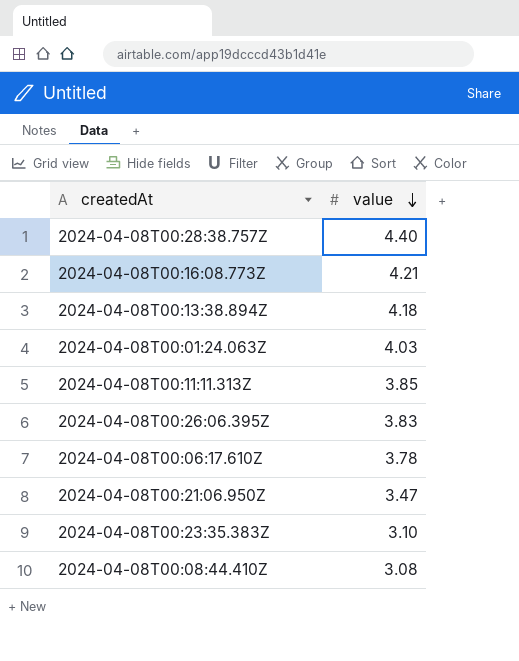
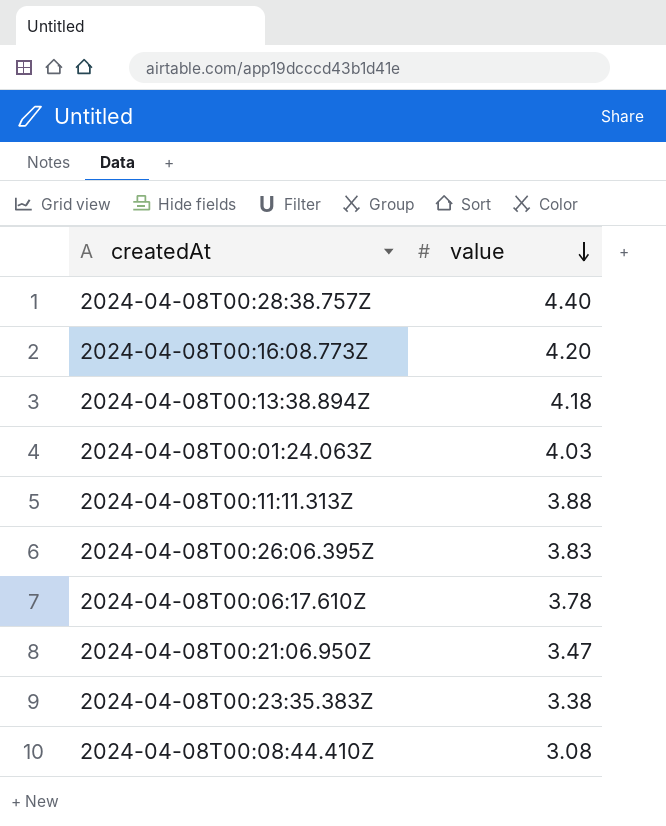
2024-04-08T00:16:08.773Z | value: 4.21 -> 4.20
2024-04-08T00:11:11.313Z | value: 3.85 -> 3.88
2024-04-08T00:23:35.383Z | value: 3.10 -> 3.38

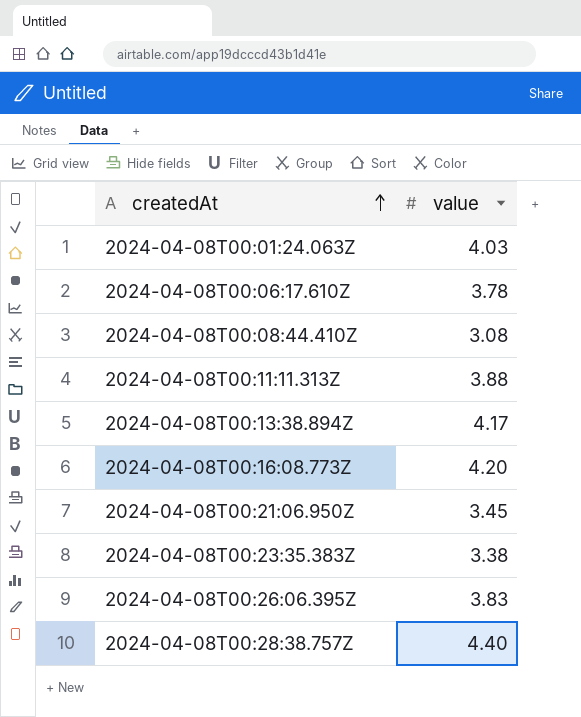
row order: value descending -> createdAt ascending
2024-04-08T00:13:38.894Z | value: 4.18 -> 4.17
2024-04-08T00:21:06.950Z | value: 3.47 -> 3.45

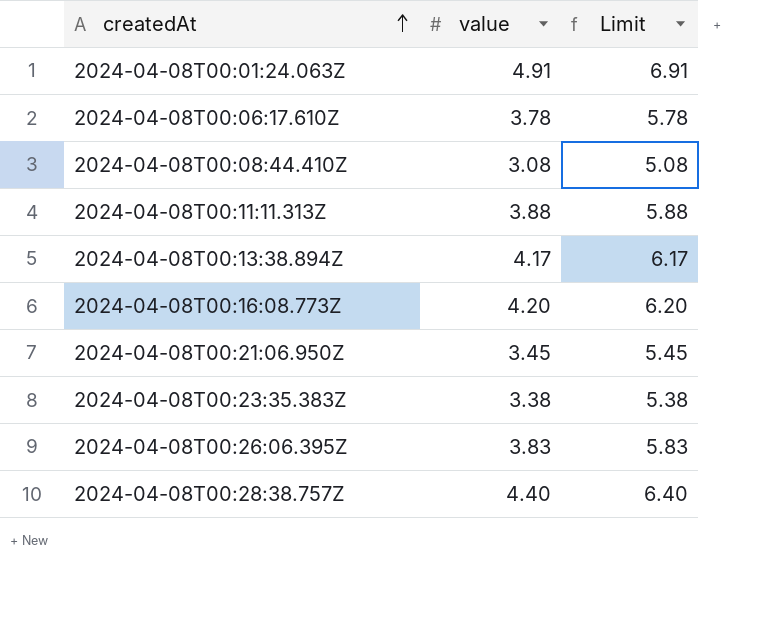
column Limit | formula: none -> [value] + 2
2024-04-08T00:01:24.063Z | value: 4.03 -> 4.91

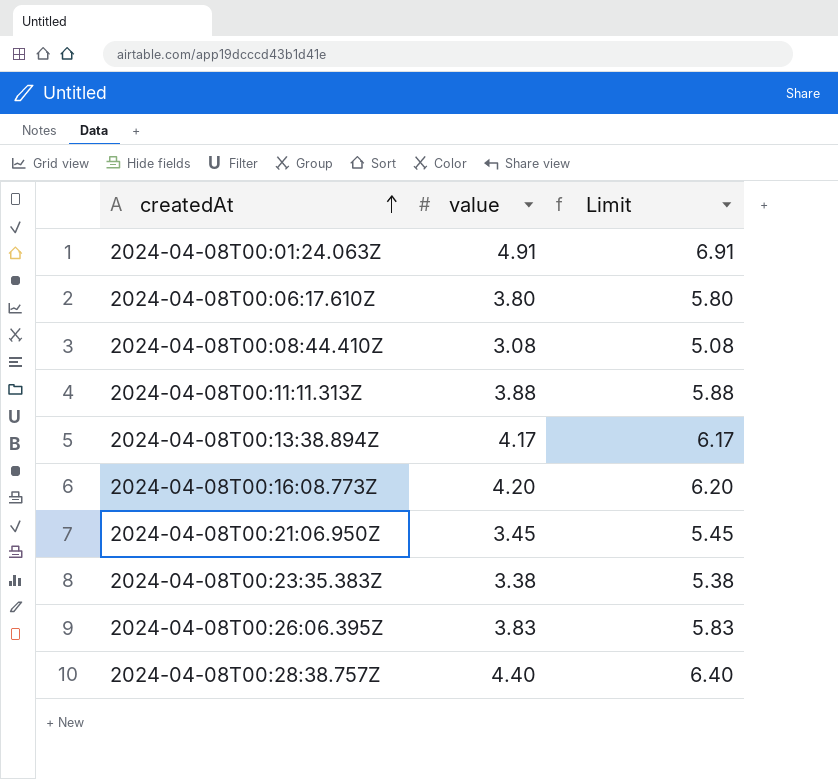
2024-04-08T00:06:17.610Z | value: 3.78 -> 3.80
2024-04-08T00:06:17.610Z | Limit: 5.78 -> 5.80

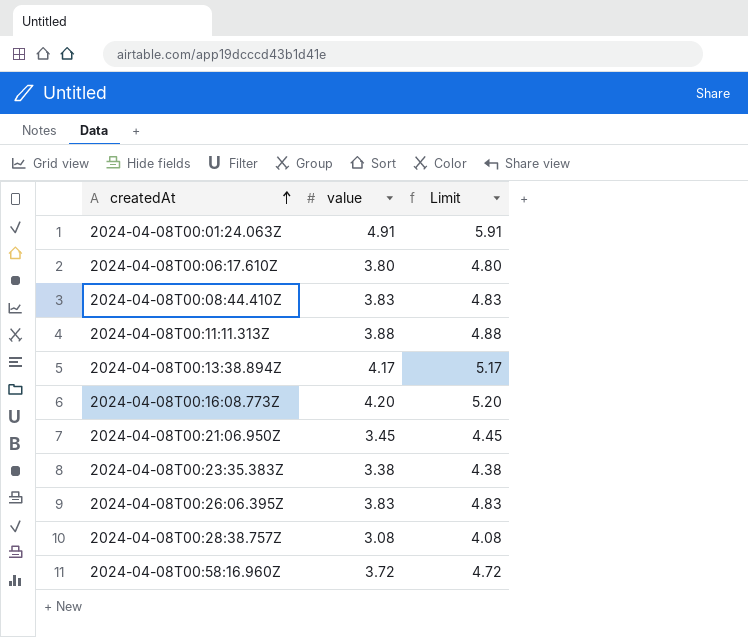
column Limit | formula: [value] + 2 -> [value] + 1
2024-04-08T00:08:44.410Z | value: 3.08 -> 3.83
2024-04-08T00:28:38.757Z | value: 4.40 -> 3.08
row 2024-04-08T00:58:16.960Z: none -> 3.72 | 4.72

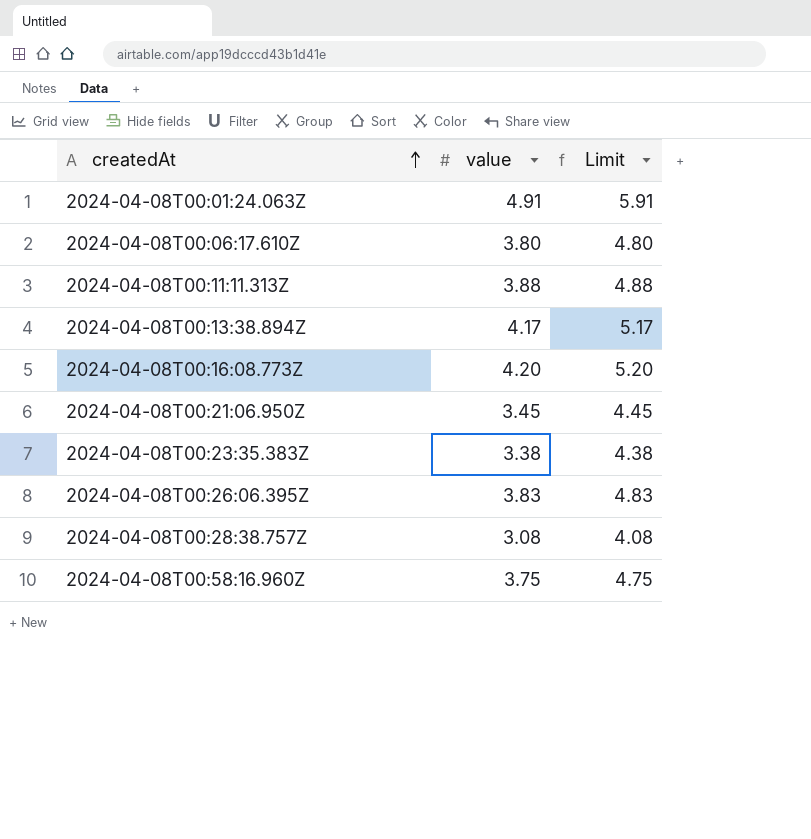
row 2024-04-08T00:08:44.410Z: 3.83 | 4.83 -> none
2024-04-08T00:58:16.960Z | value: 3.72 -> 3.75
2024-04-08T00:58:16.960Z | Limit: 4.72 -> 4.75

